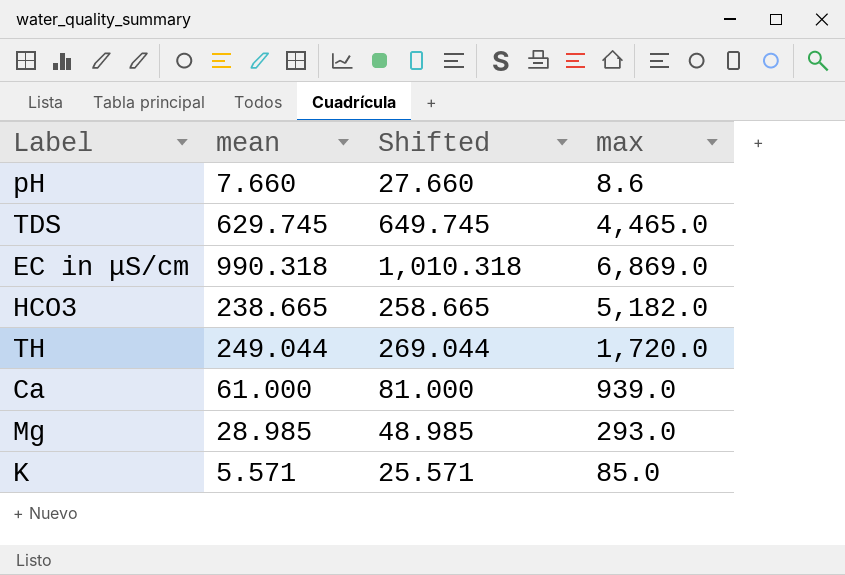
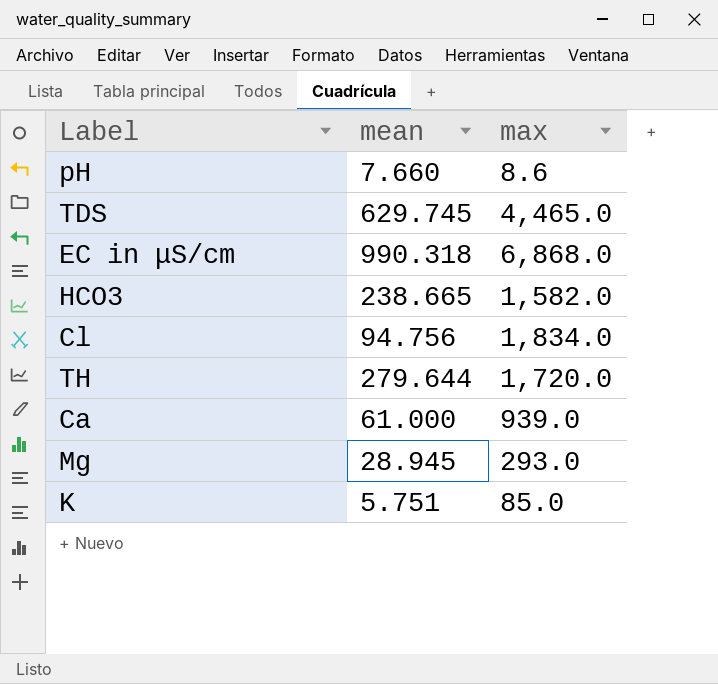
column Shifted | formula: [mean] + 20 -> none
EC in μS/cm | max: 6,869.0 -> 6,868.0
HCO3 | max: 5,182.0 -> 1,582.0
row Cl: none -> 94.756 | 1,834.0
TH | mean: 249.044 -> 279.644
Mg | mean: 28.985 -> 28.945
K | mean: 5.571 -> 5.751

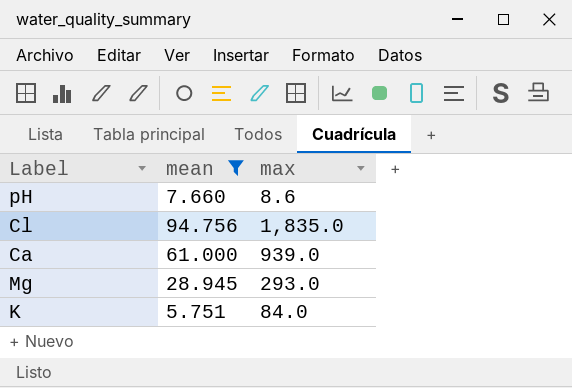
filter: none -> mean <= 94.756
Cl | max: 1,834.0 -> 1,835.0
K | max: 85.0 -> 84.0

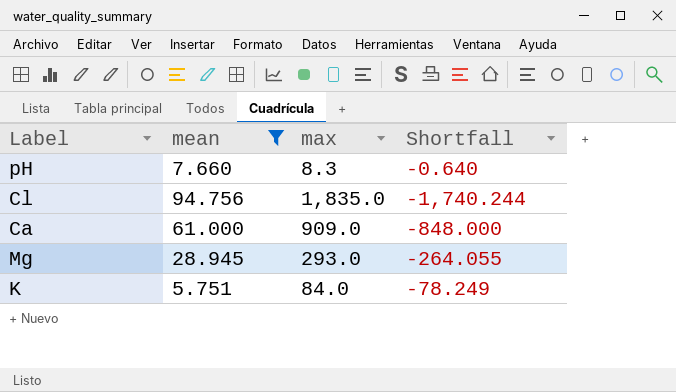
column Shortfall | formula: none -> [mean] - [max]
pH | max: 8.6 -> 8.3
Ca | max: 939.0 -> 909.0

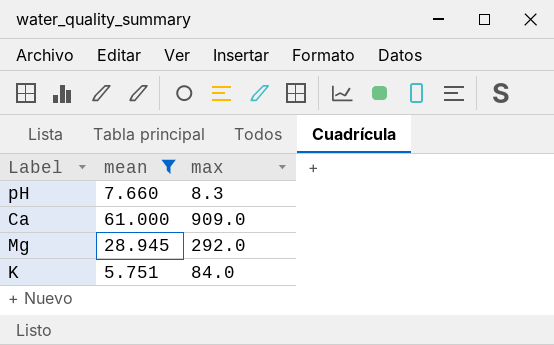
column Shortfall | formula: [mean] - [max] -> none
row Cl: 94.756 | 1,835.0 | -1,740.244 -> none
Mg | max: 293.0 -> 292.0

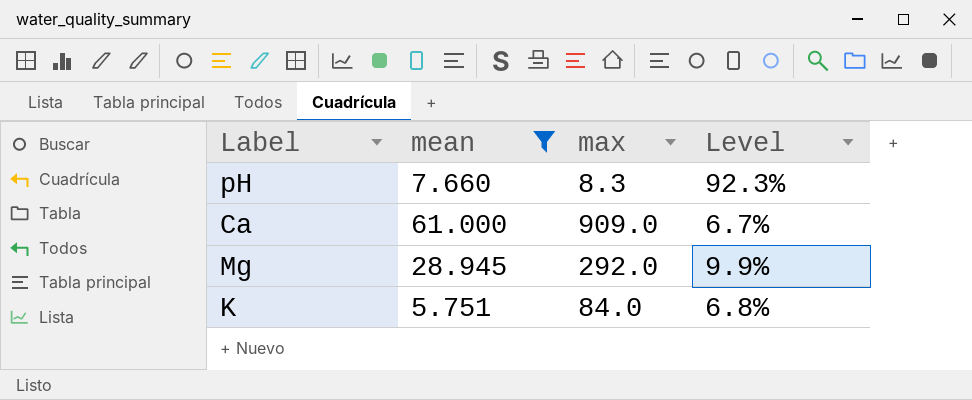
column Level | formula: none -> [mean] / [max]

